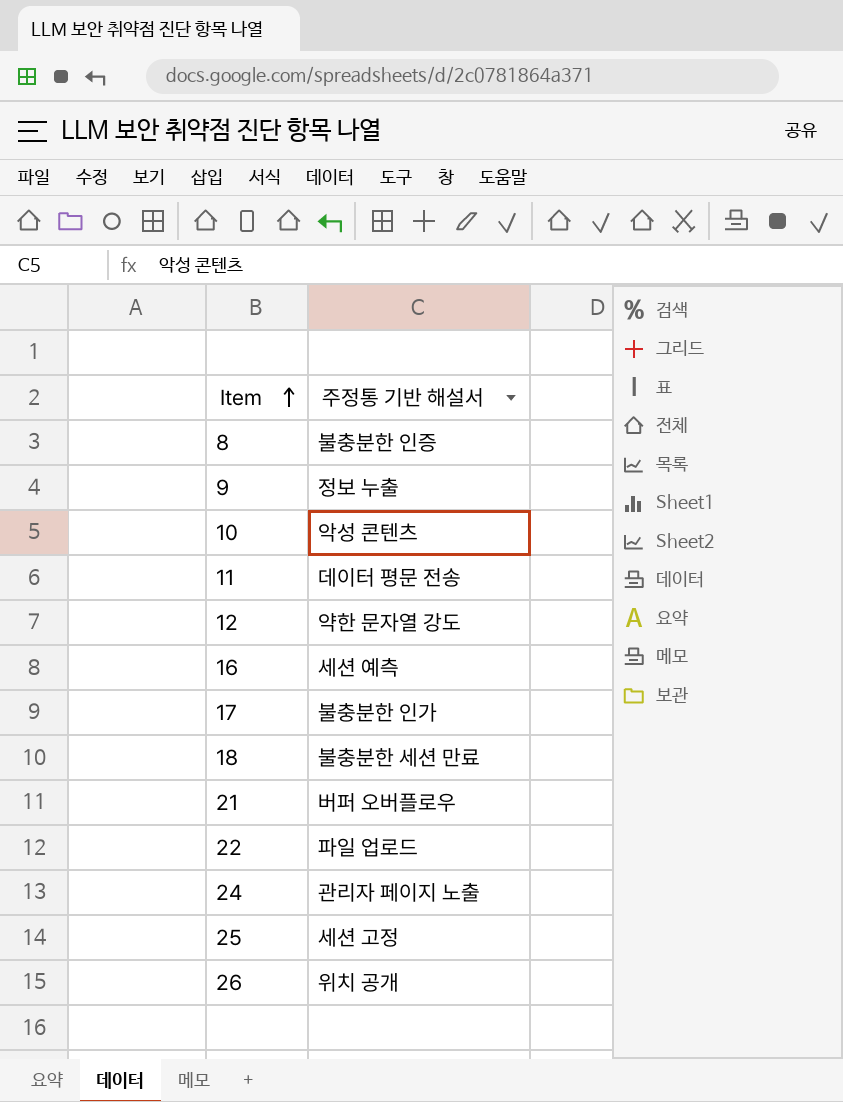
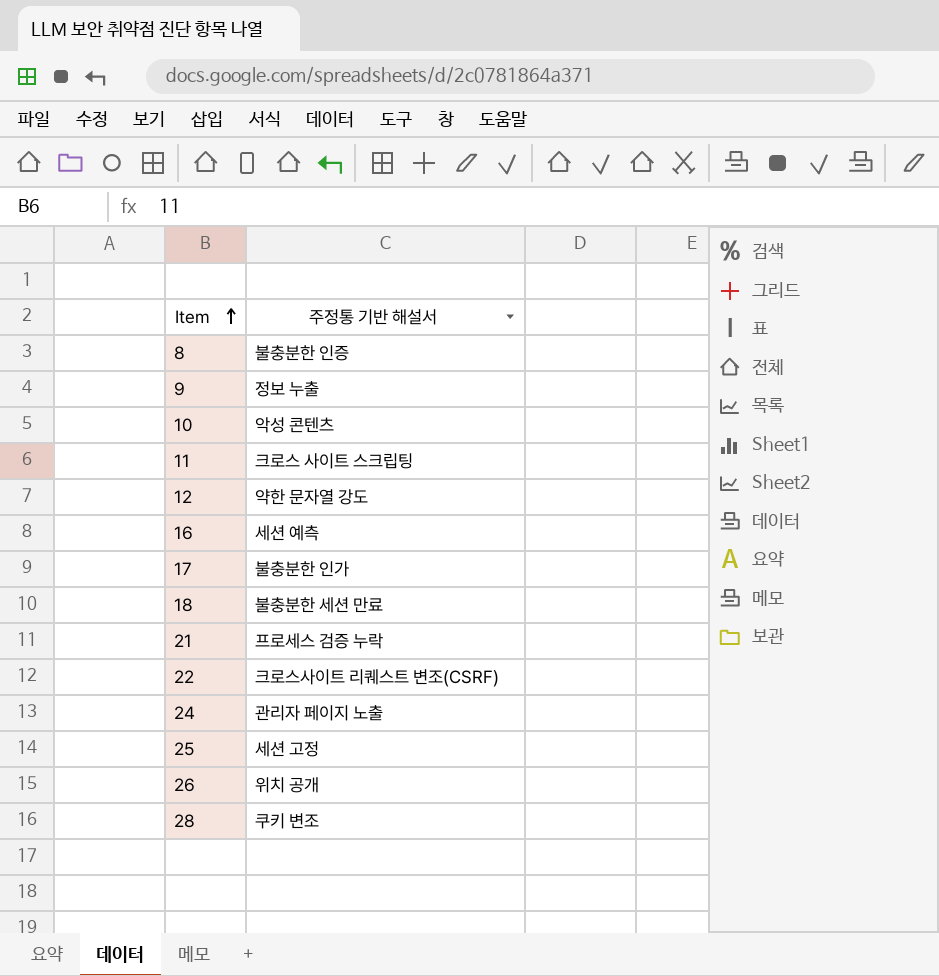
11 | 주정통 기반 해설서: 데이터 평문 전송 -> 크로스 사이트 스크립팅
21 | 주정통 기반 해설서: 버퍼 오버플로우 -> 프로세스 검증 누락
22 | 주정통 기반 해설서: 파일 업로드 -> 크로스사이트 리퀘스트 변조(CSRF)
row 28: none -> 쿠키 변조

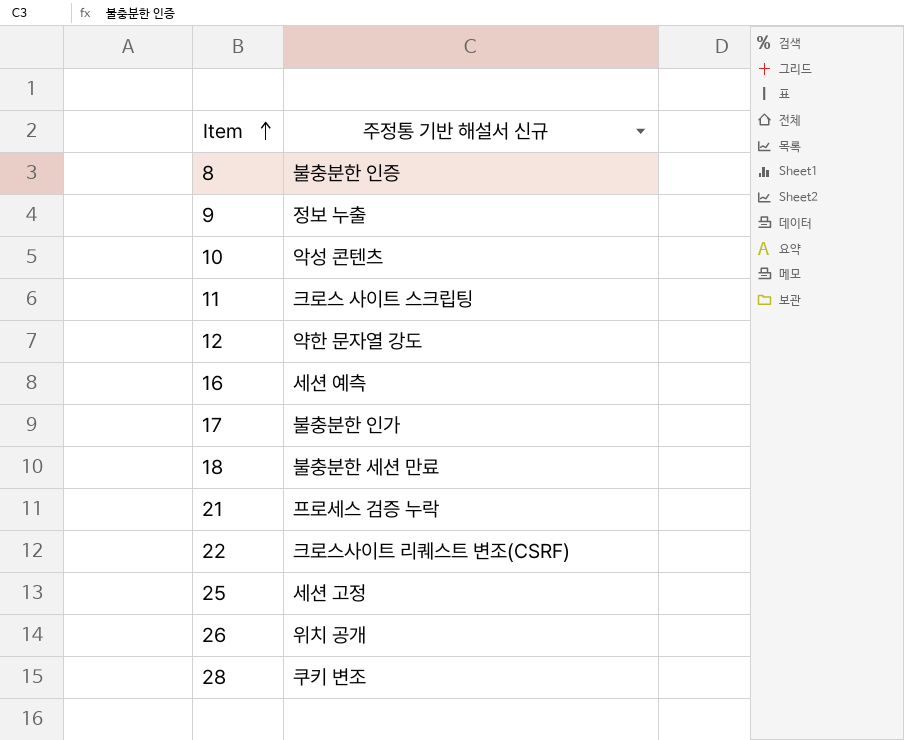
column name: 주정통 기반 해설서 -> 주정통 기반 해설서 신규
row 24: 관리자 페이지 노출 -> none

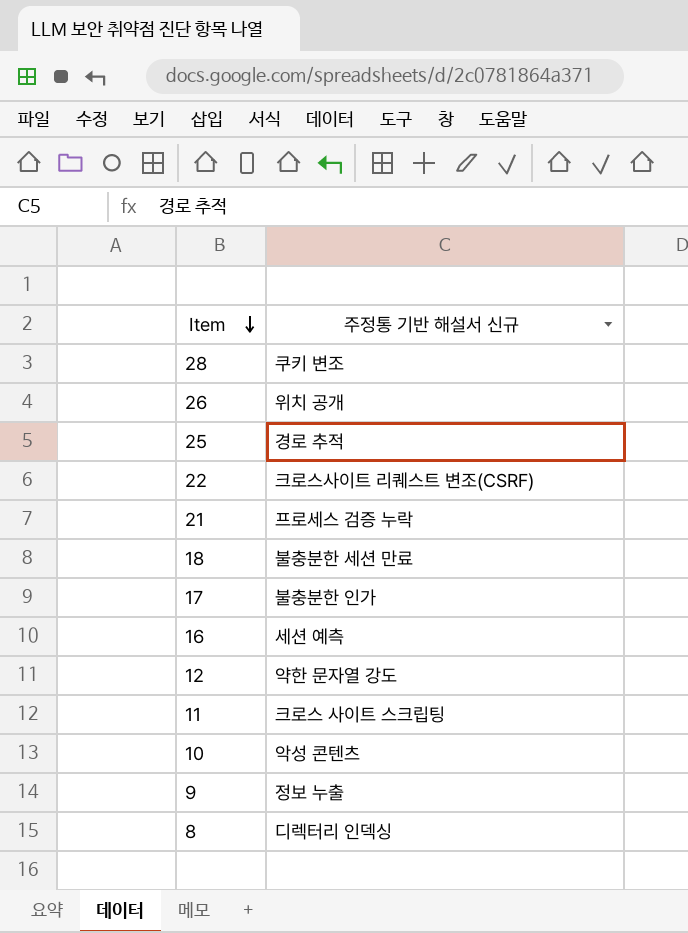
row order: Item ascending -> Item descending
25 | 주정통 기반 해설서 신규: 세션 고정 -> 경로 추적
8 | 주정통 기반 해설서 신규: 불충분한 인증 -> 디렉터리 인덱싱

